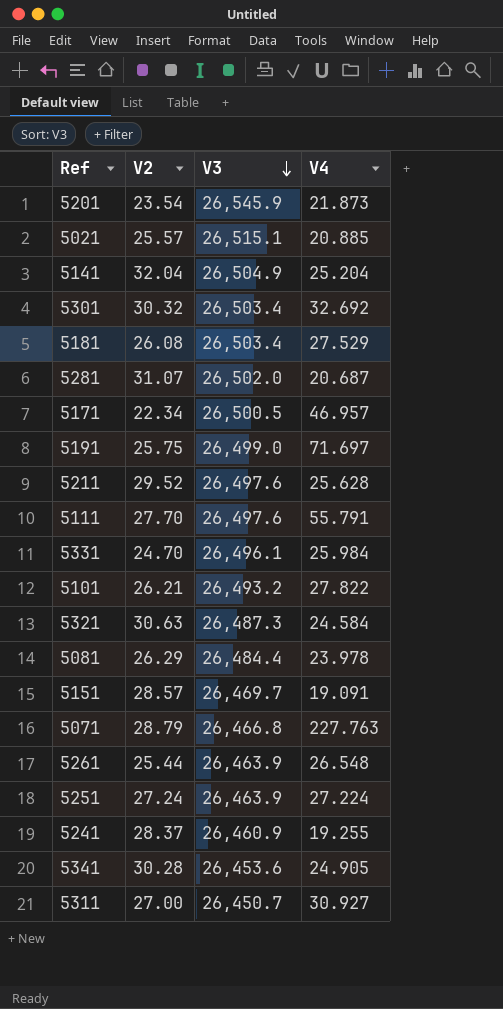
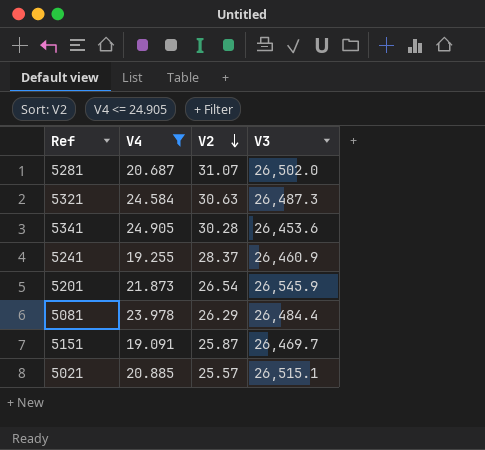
filter: none -> V4 <= 24.905
row order: V3 descending -> V2 descending
column V4 | position: 4 -> 2
5201 | V2: 23.54 -> 26.54
5151 | V2: 28.57 -> 25.87

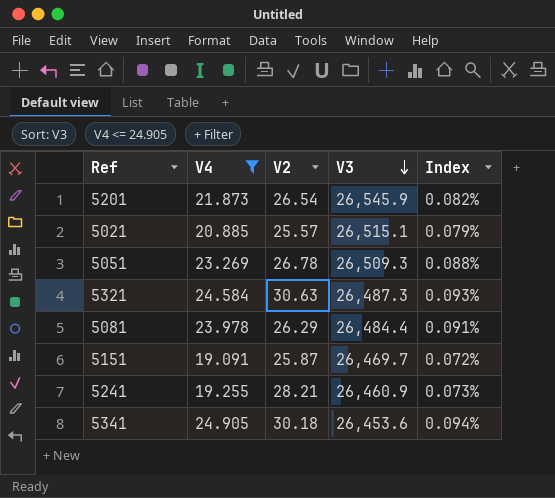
row order: V2 descending -> V3 descending
column Index | formula: none -> [V4] / [V3]
row 5281: 20.687 | 31.07 | 26,502.0 -> none
row 5051: none -> 23.269 | 26.78 | 26,509.3 | 0.088%
5241 | V2: 28.37 -> 28.21
5341 | V2: 30.28 -> 30.18

